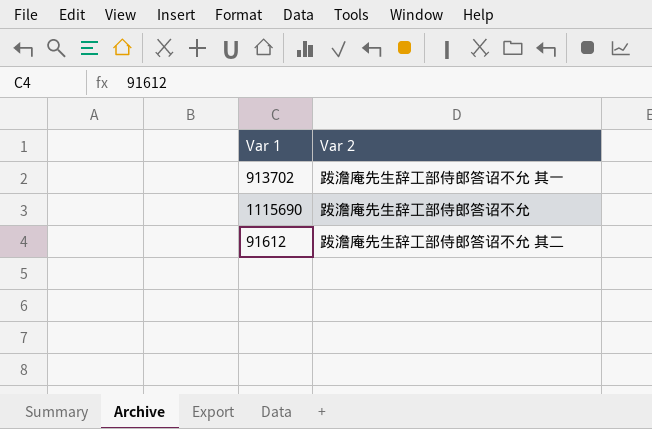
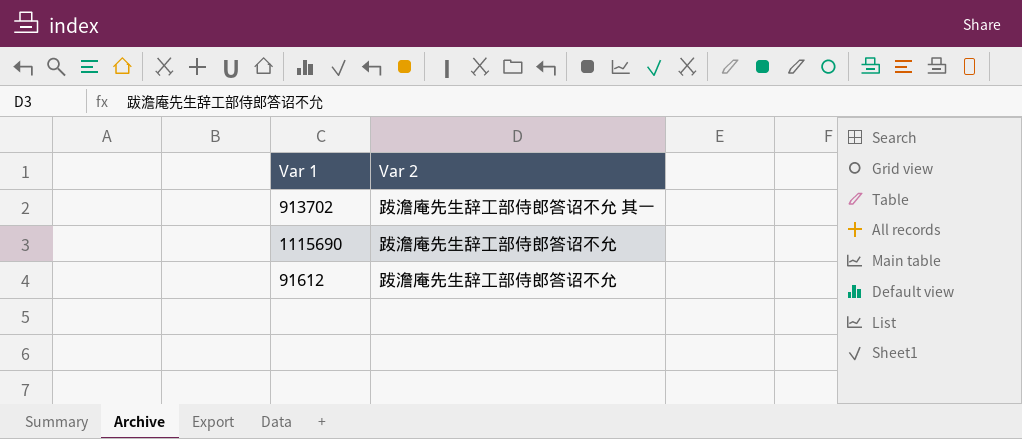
91612 | Var 2: 跋澹庵先生辞工部侍郎答诏不允 其二 -> 跋澹庵先生辞工部侍郎答诏不允

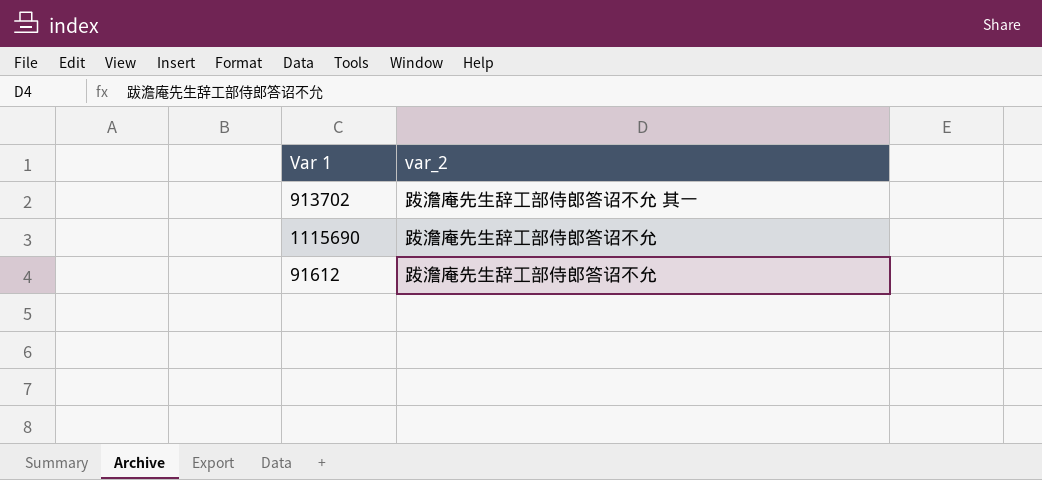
column name: Var 2 -> var_2

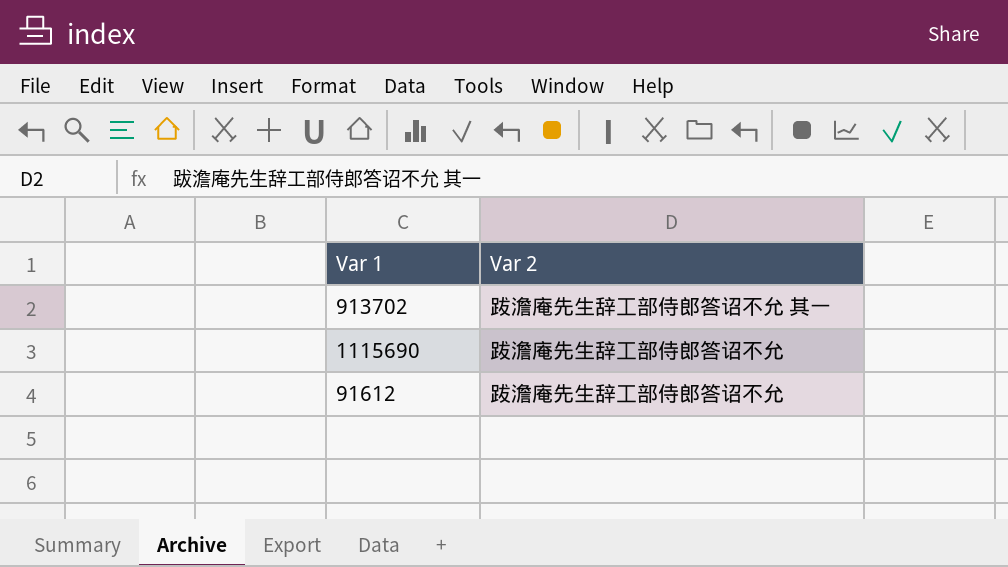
column name: var_2 -> Var 2

